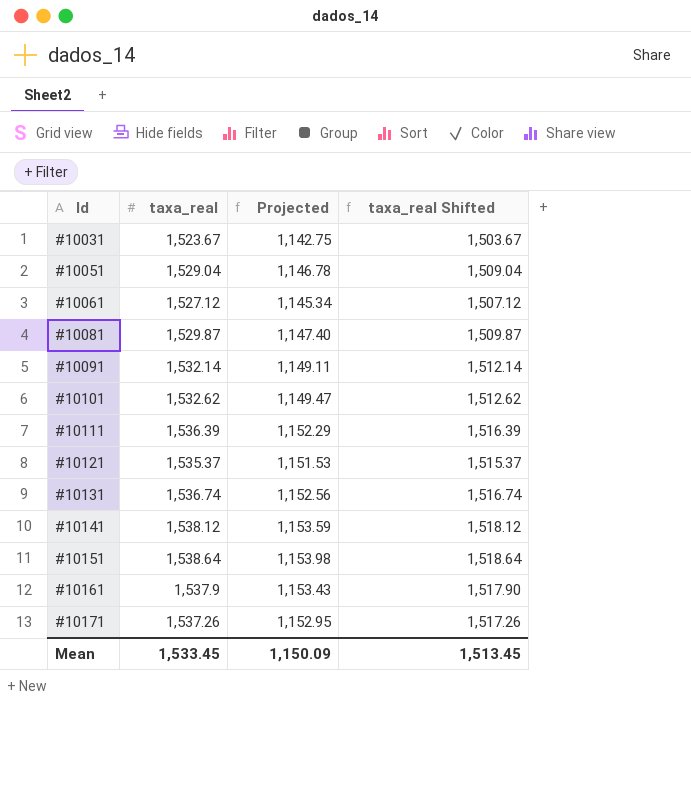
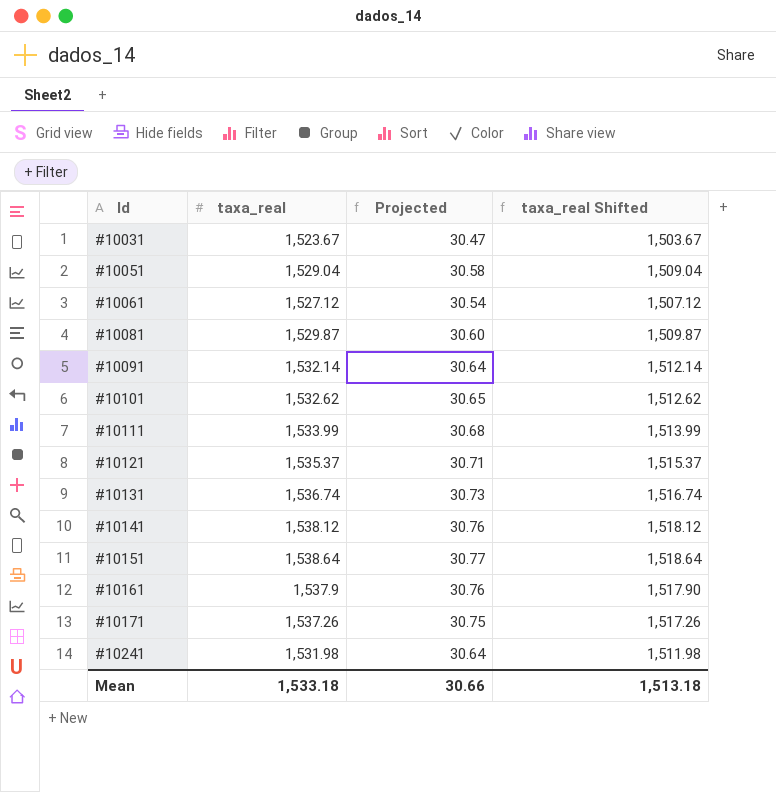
column Projected | formula: [taxa_real] * 0.75 -> [taxa_real] * 0.02
#10111 | taxa_real: 1,536.39 -> 1,533.99
#10111 | taxa_real Shifted: 1,516.39 -> 1,513.99
row #10241: none -> 1,531.98 | 30.64 | 1,511.98
Mean | taxa_real: 1,533.45 -> 1,533.18
Mean | Projected: 1,150.09 -> 30.66
Mean | taxa_real Shifted: 1,513.45 -> 1,513.18

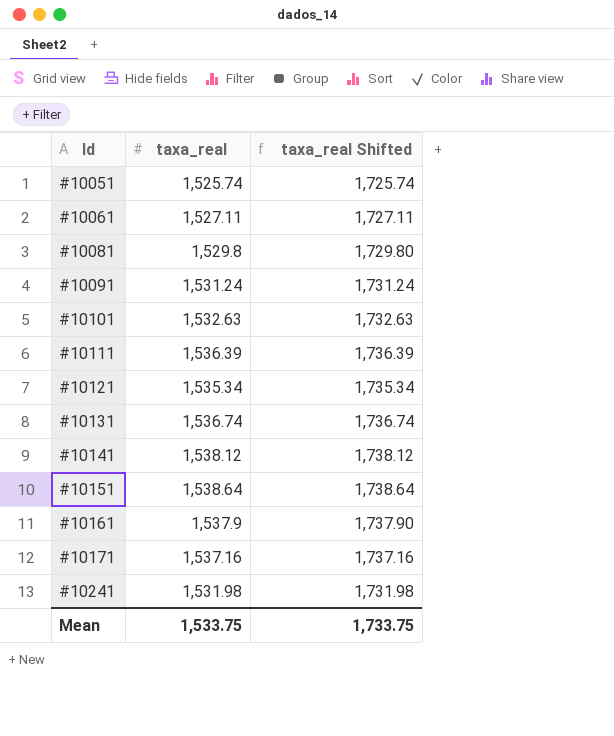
column Projected | formula: [taxa_real] * 0.02 -> none
column taxa_real Shifted | formula: [taxa_real] - 20 -> [taxa_real] + 200
row #10031: 1,523.67 | 30.47 | 1,503.67 -> none
#10051 | taxa_real: 1,529.04 -> 1,525.74
#10061 | taxa_real: 1,527.12 -> 1,527.11
#10081 | taxa_real: 1,529.87 -> 1,529.8
#10091 | taxa_real: 1,532.14 -> 1,531.24
#10101 | taxa_real: 1,532.62 -> 1,532.63
#10111 | taxa_real: 1,533.99 -> 1,536.39
#10121 | taxa_real: 1,535.37 -> 1,535.34
#10171 | taxa_real: 1,537.26 -> 1,537.16
Mean | taxa_real: 1,533.18 -> 1,533.75
Mean | taxa_real Shifted: 1,513.18 -> 1,733.75

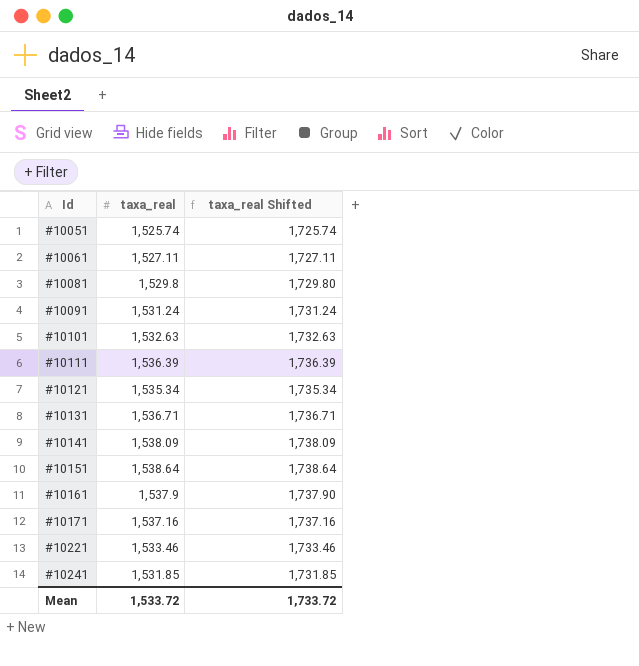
#10131 | taxa_real: 1,536.74 -> 1,536.71
#10131 | taxa_real Shifted: 1,736.74 -> 1,736.71
#10141 | taxa_real: 1,538.12 -> 1,538.09
#10141 | taxa_real Shifted: 1,738.12 -> 1,738.09
row #10221: none -> 1,533.46 | 1,733.46
#10241 | taxa_real: 1,531.98 -> 1,531.85
#10241 | taxa_real Shifted: 1,731.98 -> 1,731.85
Mean | taxa_real: 1,533.75 -> 1,533.72
Mean | taxa_real Shifted: 1,733.75 -> 1,733.72

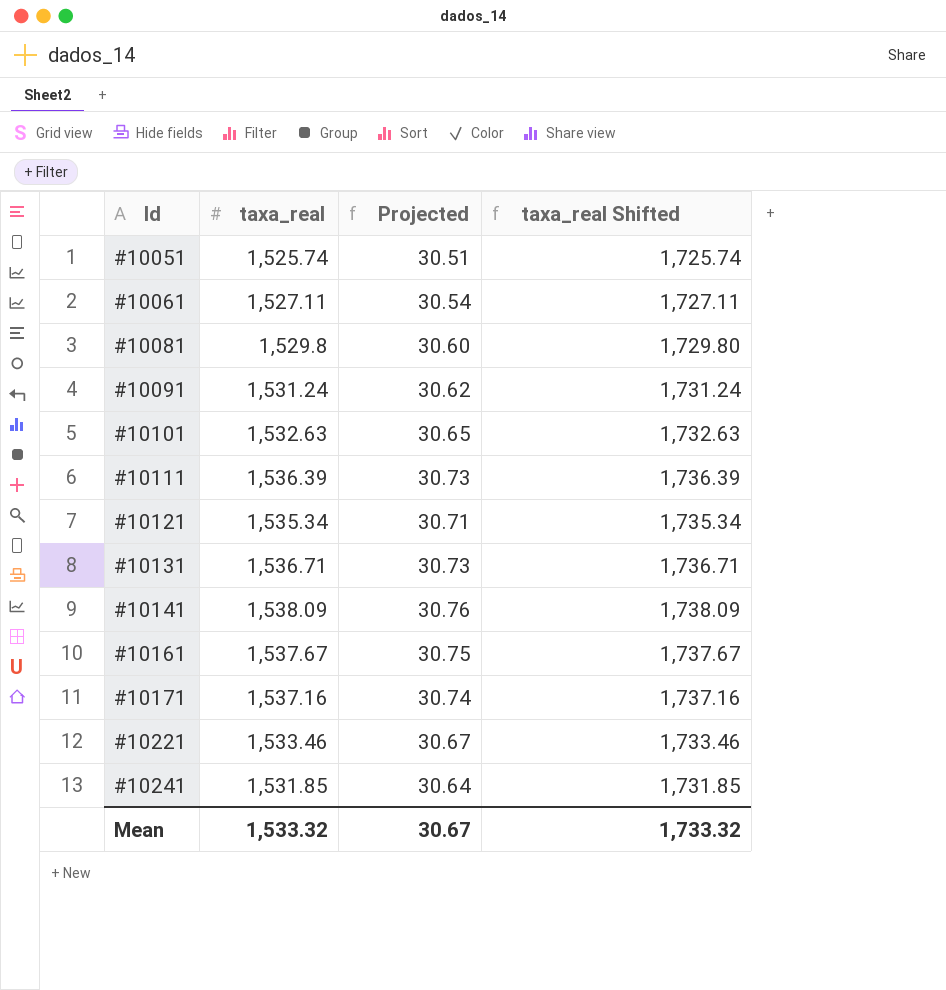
column Projected | formula: none -> [taxa_real] * 0.02
row #10151: 1,538.64 | 1,738.64 -> none
#10161 | taxa_real: 1,537.9 -> 1,537.67
#10161 | taxa_real Shifted: 1,737.90 -> 1,737.67
Mean | taxa_real: 1,533.72 -> 1,533.32
Mean | taxa_real Shifted: 1,733.72 -> 1,733.32

